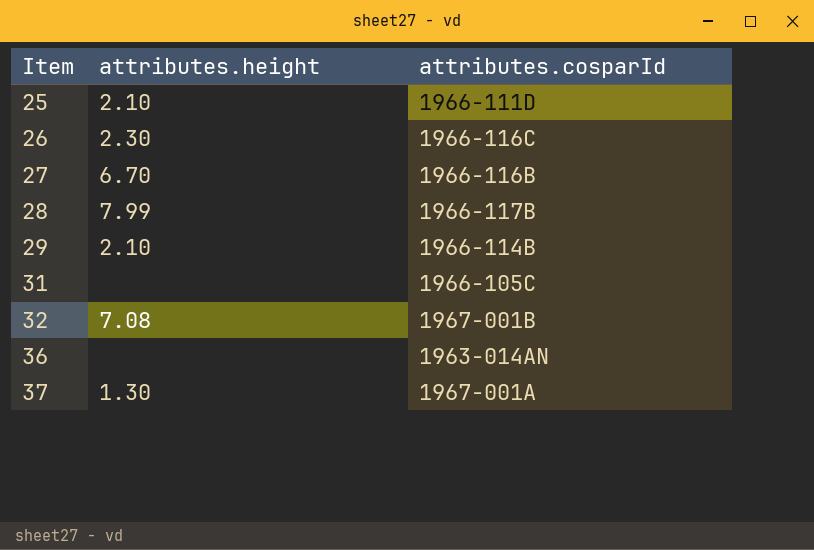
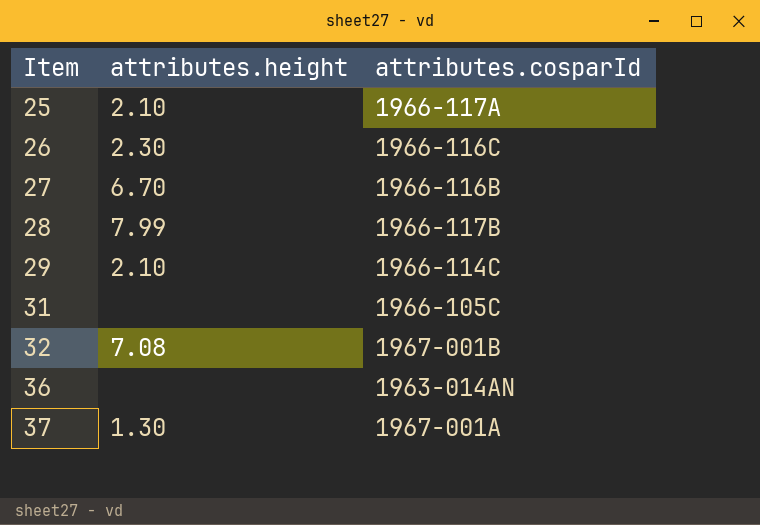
25 | attributes.cosparId: 1966-111D -> 1966-117A
29 | attributes.cosparId: 1966-114B -> 1966-114C

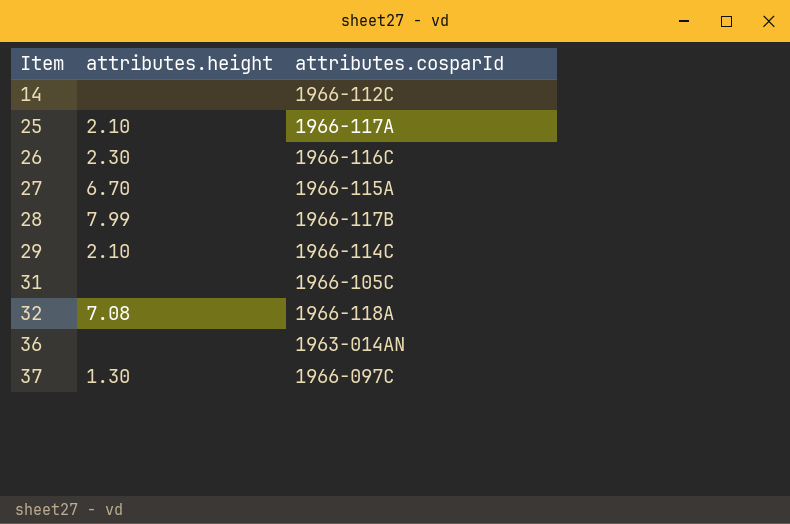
row 14: none -> none | 1966-112C
27 | attributes.cosparId: 1966-116B -> 1966-115A
32 | attributes.cosparId: 1967-001B -> 1966-118A
37 | attributes.cosparId: 1967-001A -> 1966-097C

